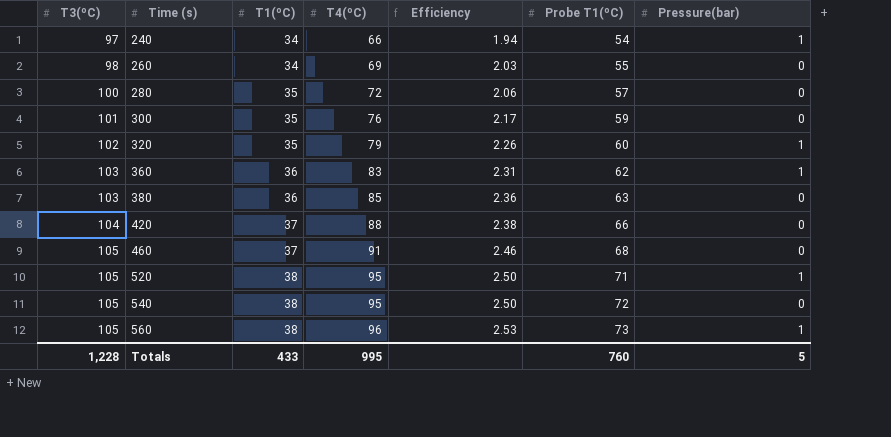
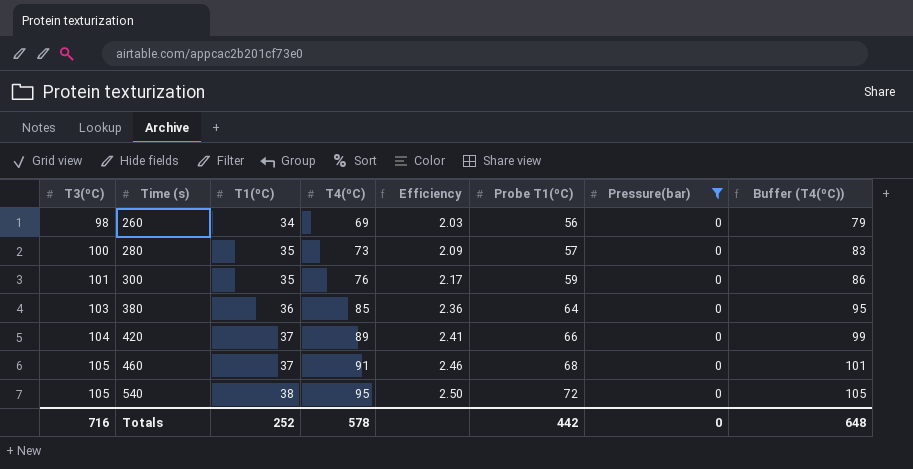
filter: none -> Pressure(bar) = 0
column Buffer (T4(ºC)) | formula: none -> [T4(ºC)] + 10
260 | Probe T1(ºC): 55 -> 56
280 | T4(ºC): 72 -> 73
280 | Efficiency: 2.06 -> 2.09
380 | Probe T1(ºC): 63 -> 64
420 | T4(ºC): 88 -> 89
420 | Efficiency: 2.38 -> 2.41
Totals | T3(ºC): 1,228 -> 716
Totals | T1(ºC): 433 -> 252
Totals | T4(ºC): 995 -> 578
Totals | Probe T1(ºC): 760 -> 442
Totals | Pressure(bar): 5 -> 0

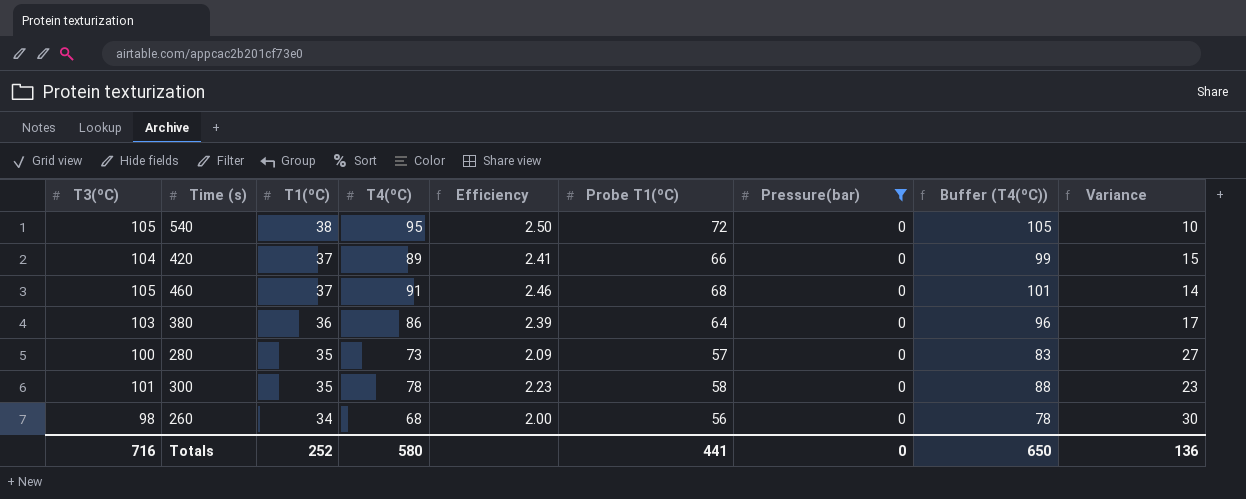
row order: T3(ºC) ascending -> T1(ºC) descending
column Variance | formula: none -> [T3(ºC)] - [T4(ºC)]
380 | T4(ºC): 85 -> 86
380 | Efficiency: 2.36 -> 2.39
380 | Buffer (T4(ºC)): 95 -> 96
300 | T4(ºC): 76 -> 78
300 | Efficiency: 2.17 -> 2.23
300 | Probe T1(ºC): 59 -> 58
300 | Buffer (T4(ºC)): 86 -> 88
260 | T4(ºC): 69 -> 68
260 | Efficiency: 2.03 -> 2.00
260 | Buffer (T4(ºC)): 79 -> 78
Totals | T4(ºC): 578 -> 580
Totals | Probe T1(ºC): 442 -> 441
Totals | Buffer (T4(ºC)): 648 -> 650

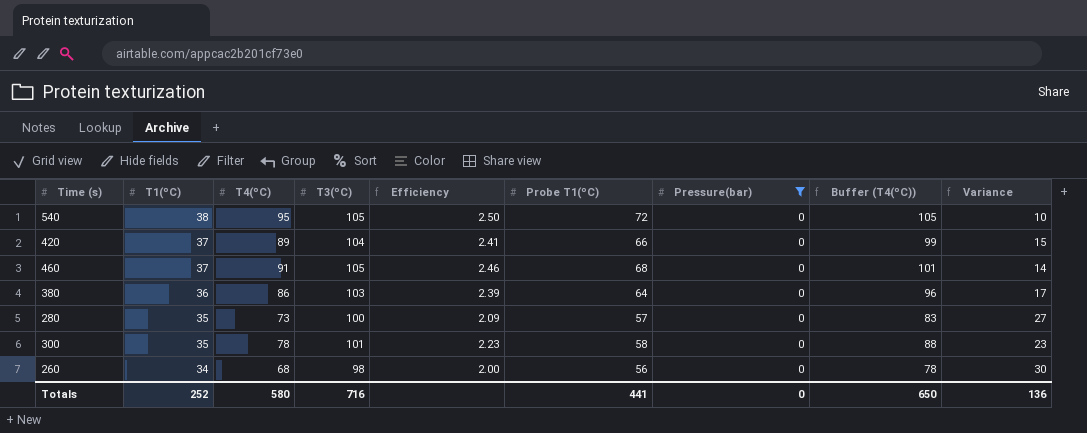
column T3(ºC) | position: 1 -> 4

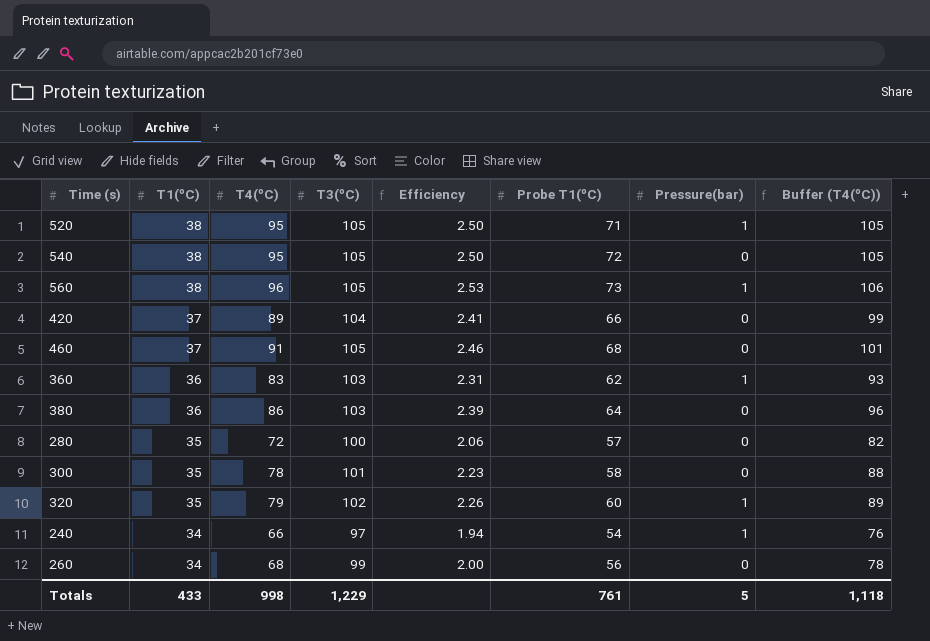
filter: Pressure(bar) = 0 -> none
column Variance | formula: [T3(ºC)] - [T4(ºC)] -> none
280 | T4(ºC): 73 -> 72
280 | Efficiency: 2.09 -> 2.06
280 | Buffer (T4(ºC)): 83 -> 82
260 | T3(ºC): 98 -> 99
Totals | T1(ºC): 252 -> 433
Totals | T4(ºC): 580 -> 998
Totals | T3(ºC): 716 -> 1,229
Totals | Probe T1(ºC): 441 -> 761
Totals | Pressure(bar): 0 -> 5
Totals | Buffer (T4(ºC)): 650 -> 1,118

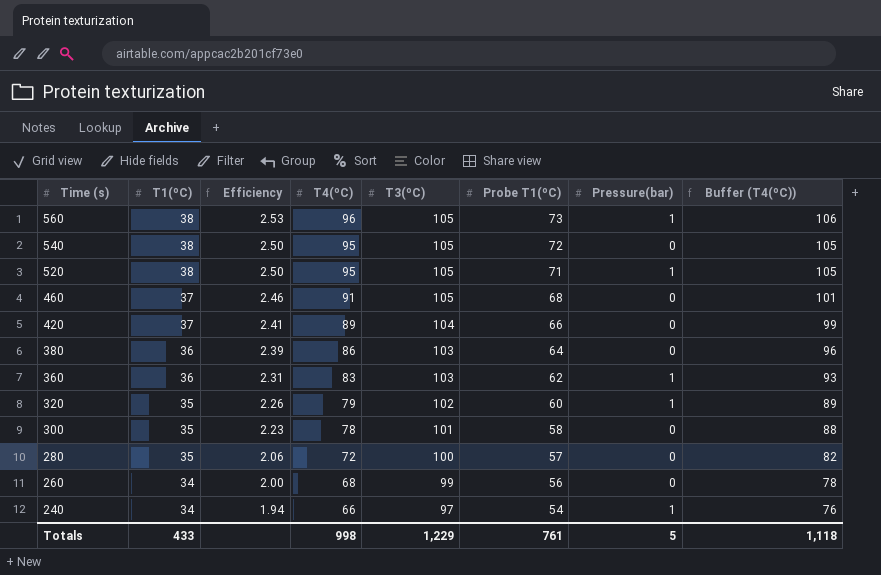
row order: T1(ºC) descending -> Time (s) descending
column Efficiency | position: 5 -> 3

